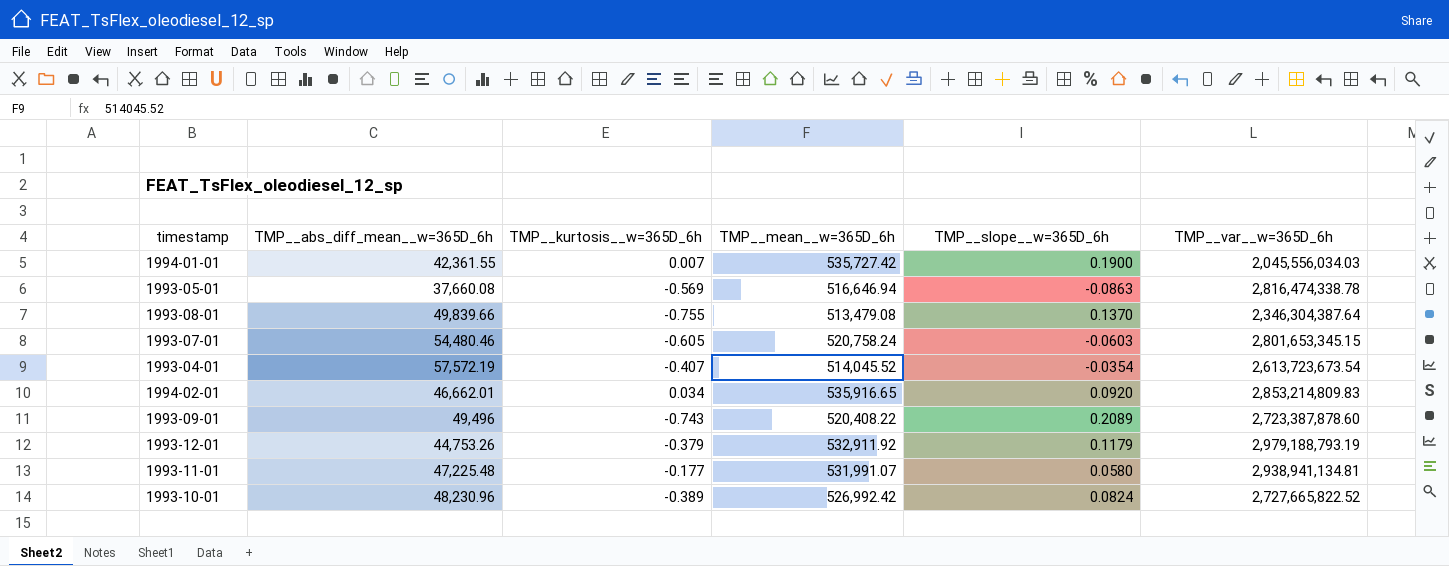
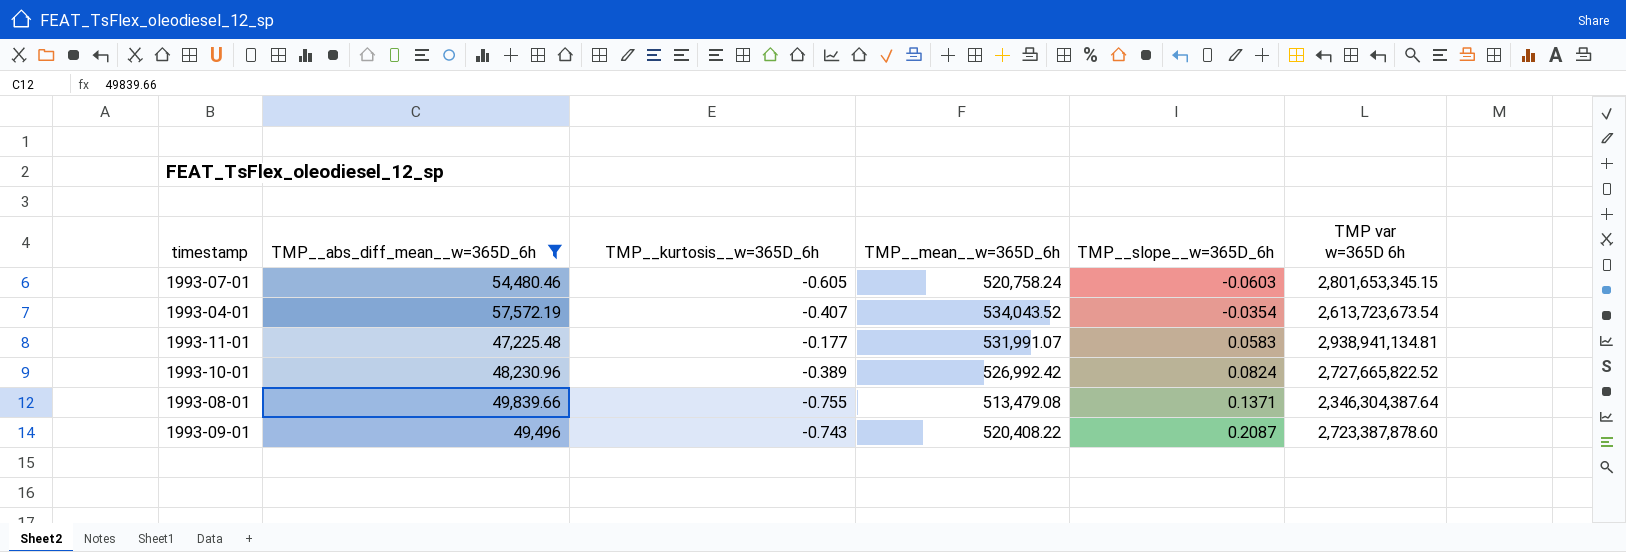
filter: none -> TMP__abs_diff_mean__w=365D_6h >= 47,225.48
row order: none -> TMP__slope__w=365D_6h ascending
column name: TMP__var__w=365D_6h -> TMP var w=365D 6h
1993-04-01 | TMP__mean__w=365D_6h: 514,045.52 -> 534,043.52
1993-11-01 | TMP__slope__w=365D_6h: 0.0580 -> 0.0583
1993-08-01 | TMP__slope__w=365D_6h: 0.1370 -> 0.1371
1993-09-01 | TMP__slope__w=365D_6h: 0.2089 -> 0.2087

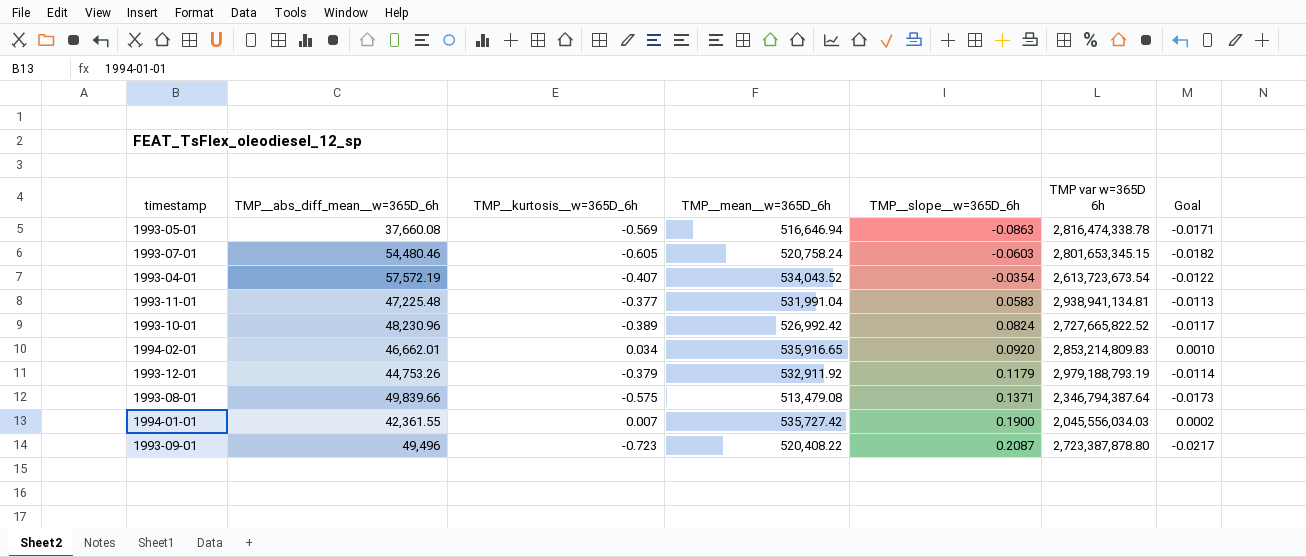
filter: TMP__abs_diff_mean__w=365D_6h >= 47,225.48 -> none
column Goal | formula: none -> [TMP__kurtosis__w=365D_6h] * 0.03
1993-11-01 | TMP__kurtosis__w=365D_6h: -0.177 -> -0.377
1993-11-01 | TMP__mean__w=365D_6h: 531,991.07 -> 531,991.04
1993-08-01 | TMP__kurtosis__w=365D_6h: -0.755 -> -0.575
1993-08-01 | TMP var w=365D 6h: 2,346,304,387.64 -> 2,346,794,387.64
1993-09-01 | TMP__kurtosis__w=365D_6h: -0.743 -> -0.723
1993-09-01 | TMP var w=365D 6h: 2,723,387,878.60 -> 2,723,387,878.80

